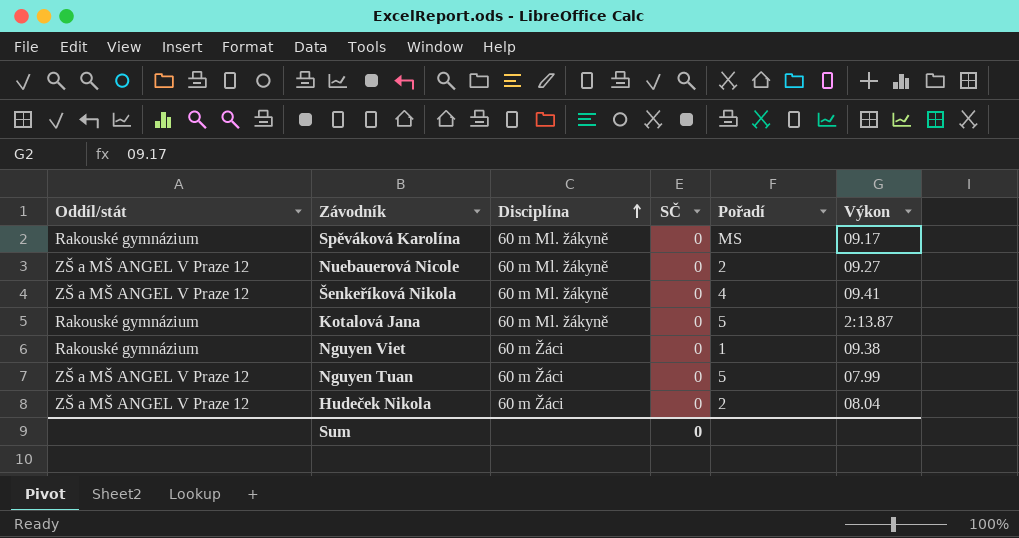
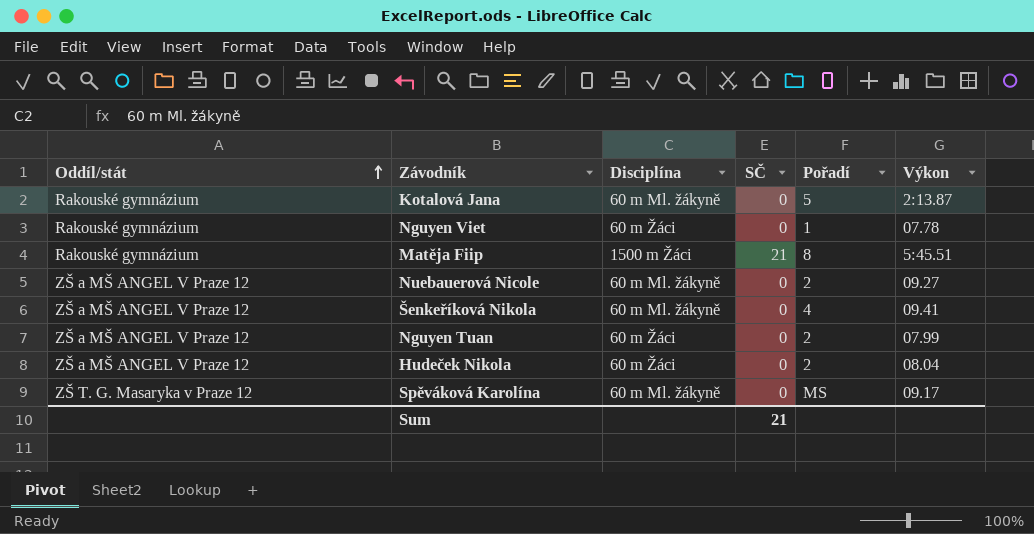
row order: Disciplína ascending -> Oddíl/stát ascending
Nguyen Viet | Výkon: 09.38 -> 07.78
row Matěja Fiip: none -> Rakouské gymnázium | 1500 m Žáci | 21 | 8 | 5:45.51
Nguyen Tuan | Pořadí: 5 -> 2
Spěváková Karolína | Oddíl/stát: Rakouské gymnázium -> ZŠ T. G. Masaryka v Praze 12
Sum | SČ: 0 -> 21

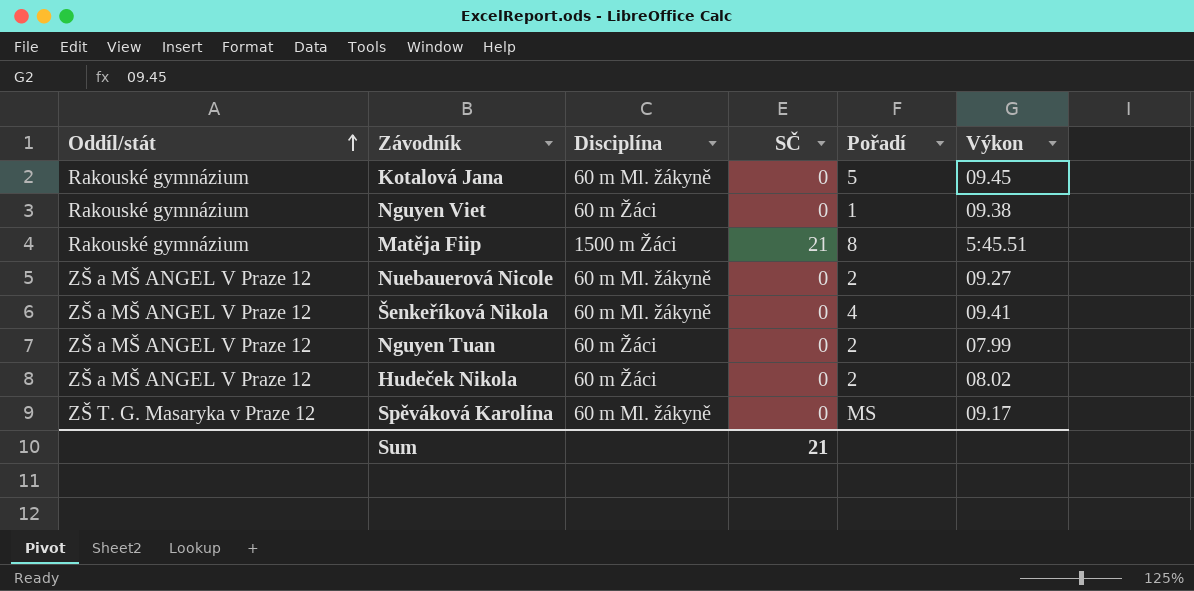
Kotalová Jana | Výkon: 2:13.87 -> 09.45
Nguyen Viet | Výkon: 07.78 -> 09.38
Hudeček Nikola | Výkon: 08.04 -> 08.02

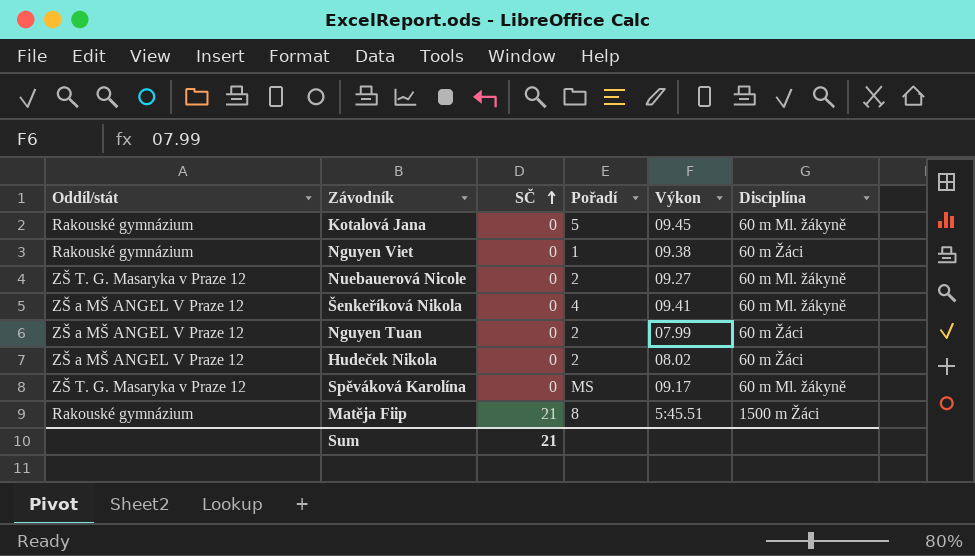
row order: Oddíl/stát ascending -> SČ ascending
column Disciplína | position: 3 -> 6
Nuebauerová Nicole | Oddíl/stát: ZŠ a MŠ ANGEL V Praze 12 -> ZŠ T. G. Masaryka v Praze 12

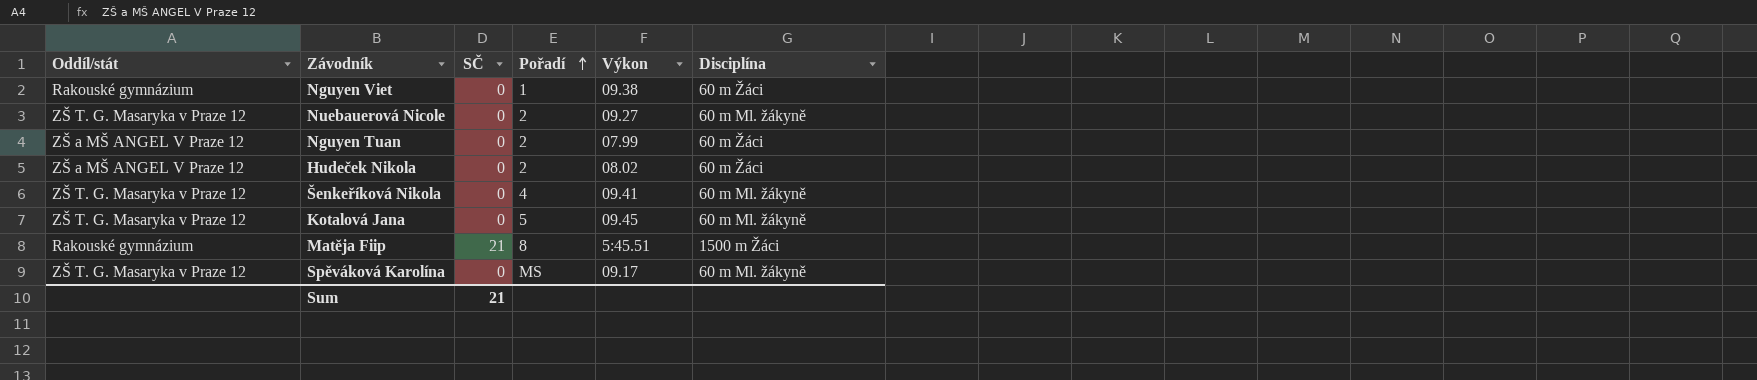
row order: SČ ascending -> Pořadí ascending
Šenkeříková Nikola | Oddíl/stát: ZŠ a MŠ ANGEL V Praze 12 -> ZŠ T. G. Masaryka v Praze 12
Kotalová Jana | Oddíl/stát: Rakouské gymnázium -> ZŠ T. G. Masaryka v Praze 12

